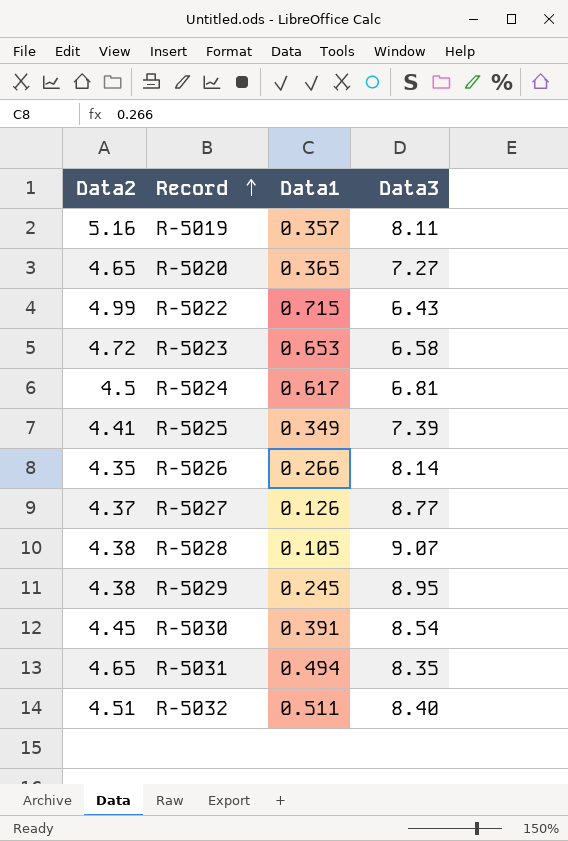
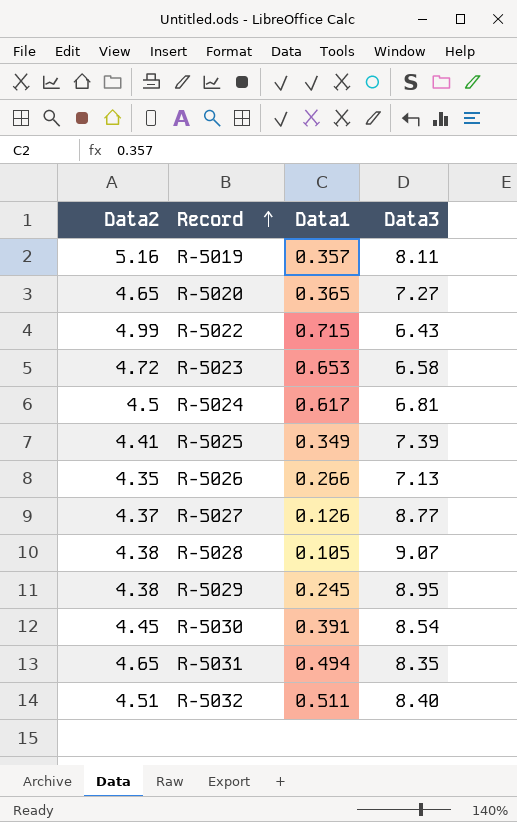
R-5026 | Data3: 8.14 -> 7.13

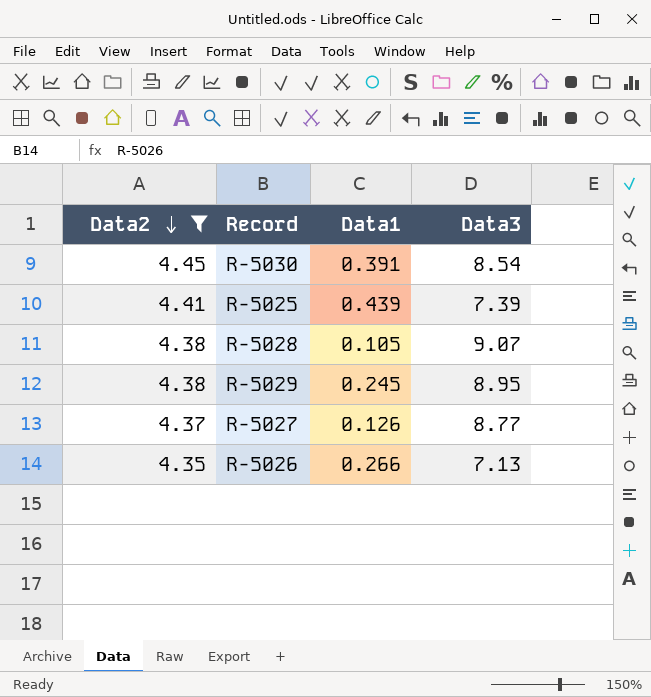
filter: none -> Data2 <= 4.45
row order: Record ascending -> Data2 descending
R-5025 | Data1: 0.349 -> 0.439

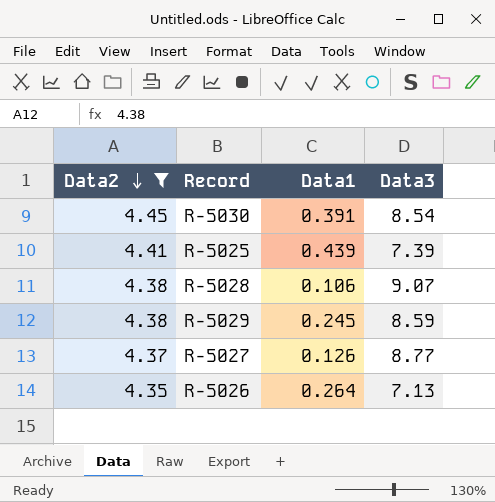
R-5028 | Data1: 0.105 -> 0.106
R-5029 | Data3: 8.95 -> 8.59
R-5026 | Data1: 0.266 -> 0.264

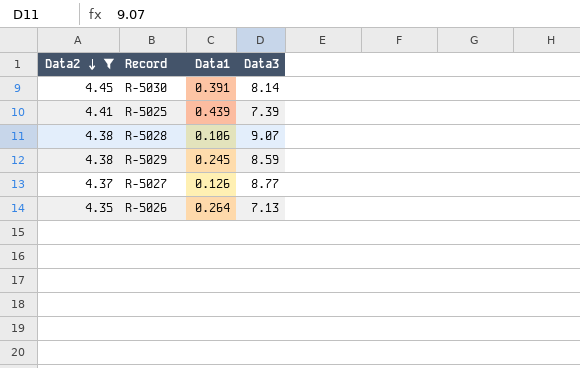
R-5030 | Data3: 8.54 -> 8.14

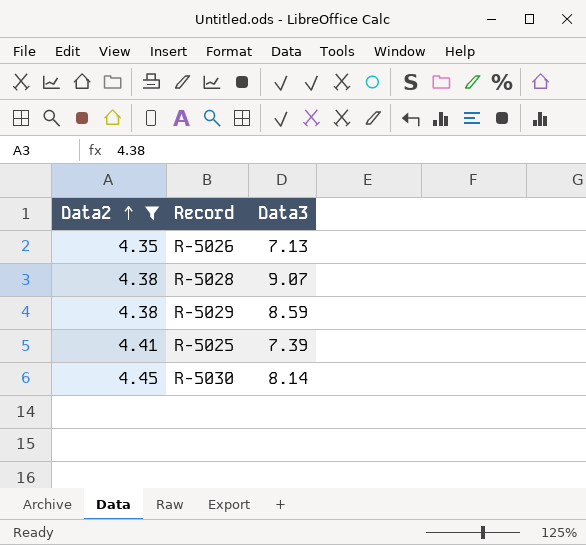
row order: Data2 descending -> Data2 ascending
column Data1 | position: 3 -> none
row R-5027: 4.37 | 0.126 | 8.77 -> none

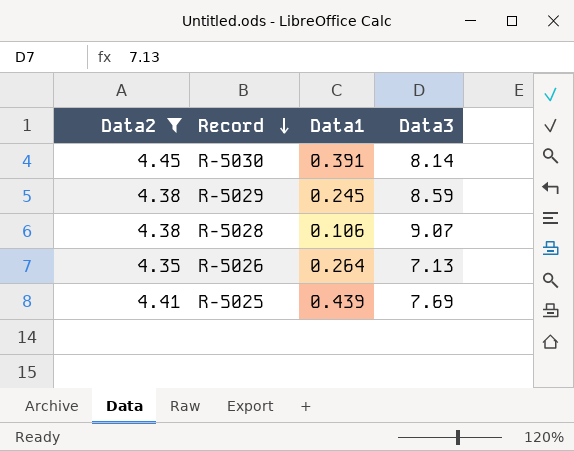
row order: Data2 ascending -> Record descending
column Data1 | position: none -> 3
R-5025 | Data3: 7.39 -> 7.69

